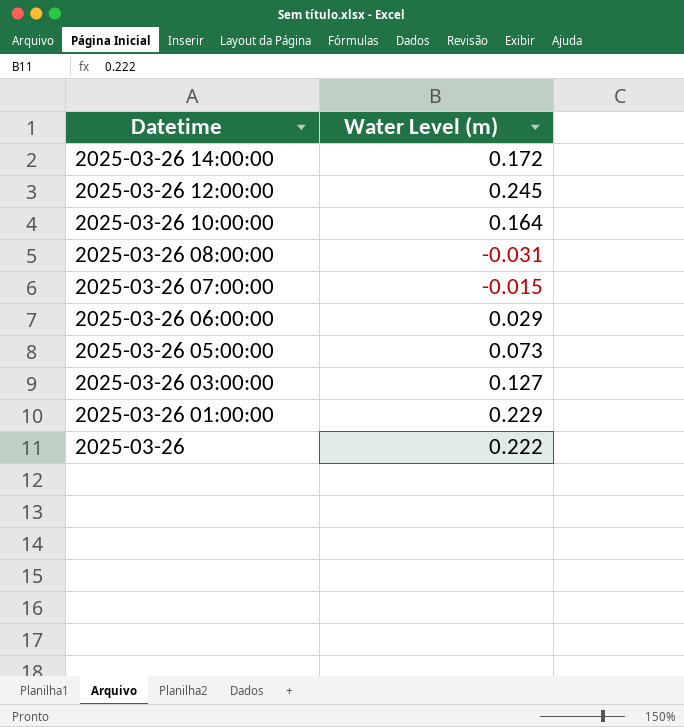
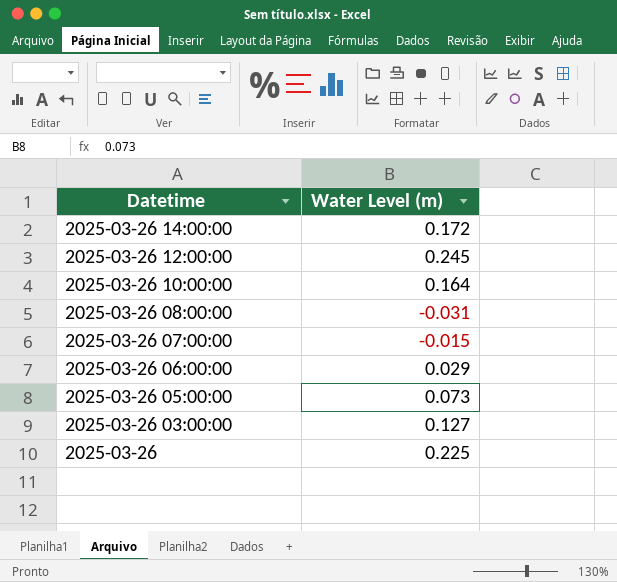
row 2025-03-26 01:00:00: 0.229 -> none
2025-03-26 | Water Level (m): 0.222 -> 0.225

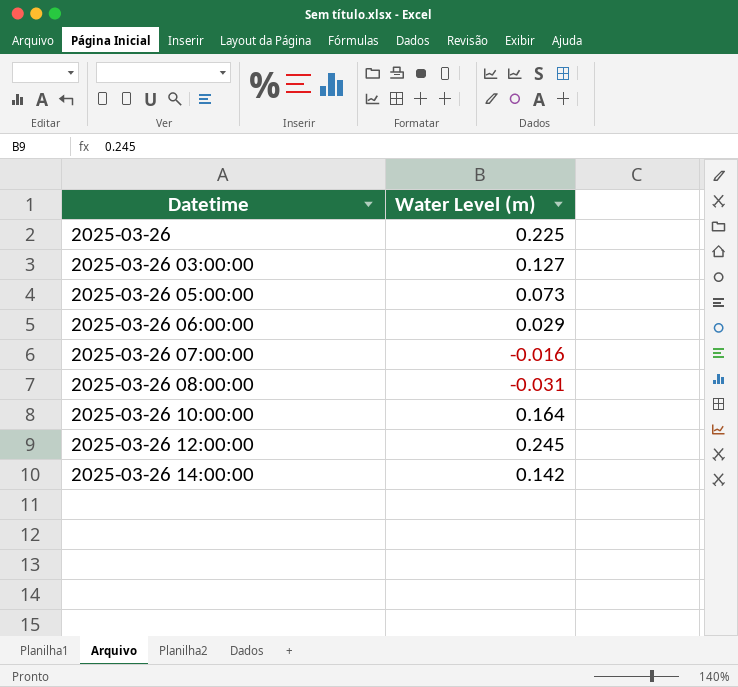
row order: Datetime descending -> Datetime ascending
2025-03-26 07:00:00 | Water Level (m): -0.015 -> -0.016
2025-03-26 14:00:00 | Water Level (m): 0.172 -> 0.142

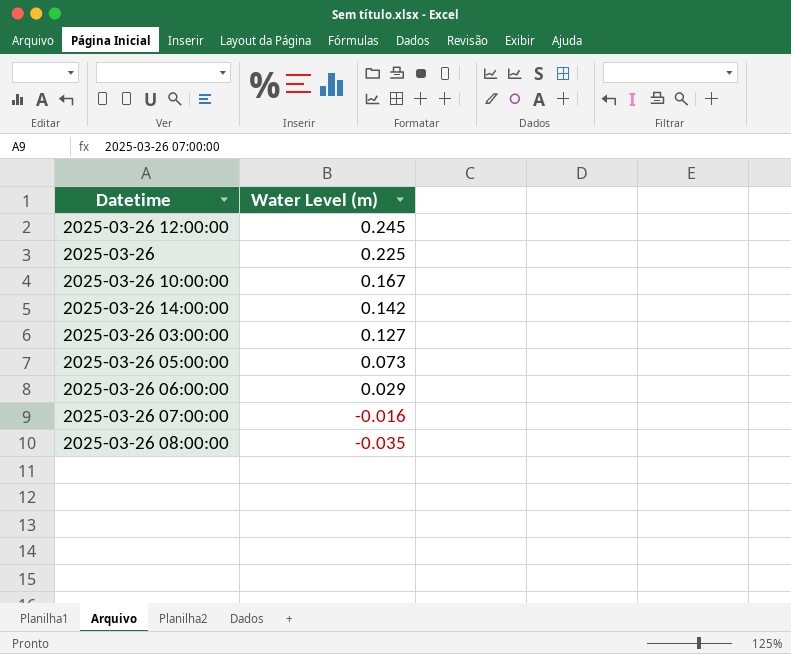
row order: Datetime ascending -> Water Level (m) descending
2025-03-26 10:00:00 | Water Level (m): 0.164 -> 0.167
2025-03-26 08:00:00 | Water Level (m): -0.031 -> -0.035

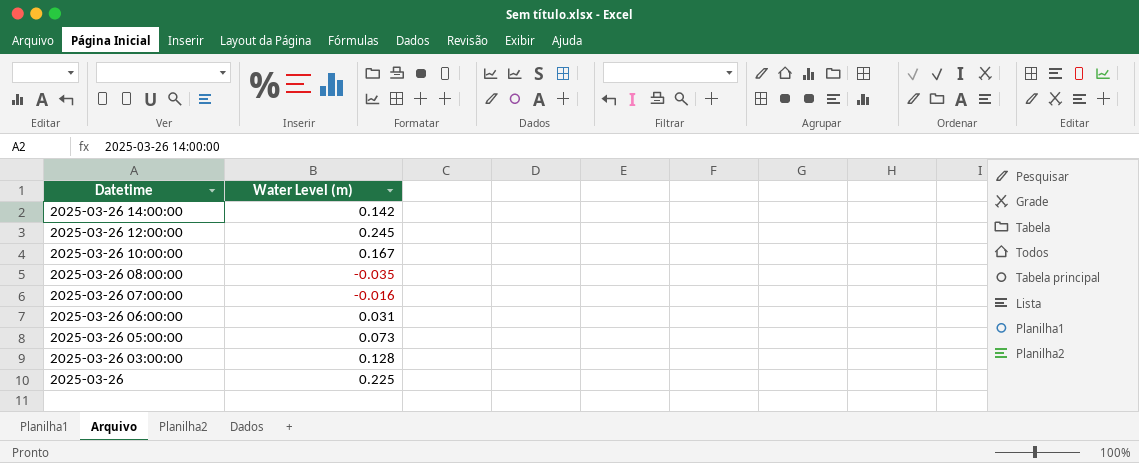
row order: Water Level (m) descending -> Datetime descending
2025-03-26 06:00:00 | Water Level (m): 0.029 -> 0.031
2025-03-26 03:00:00 | Water Level (m): 0.127 -> 0.128

